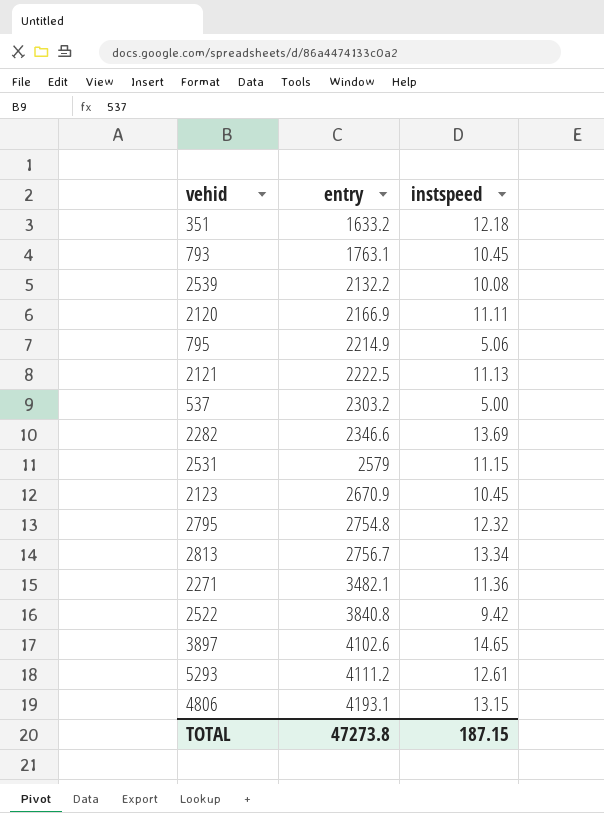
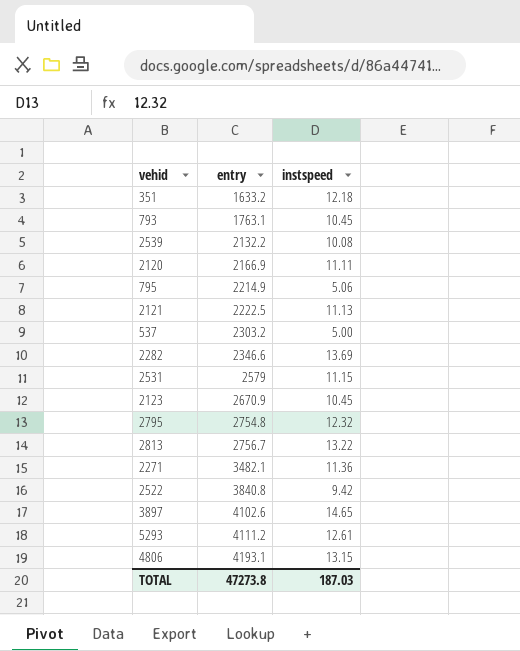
2813 | instspeed: 13.34 -> 13.22
TOTAL | instspeed: 187.15 -> 187.03

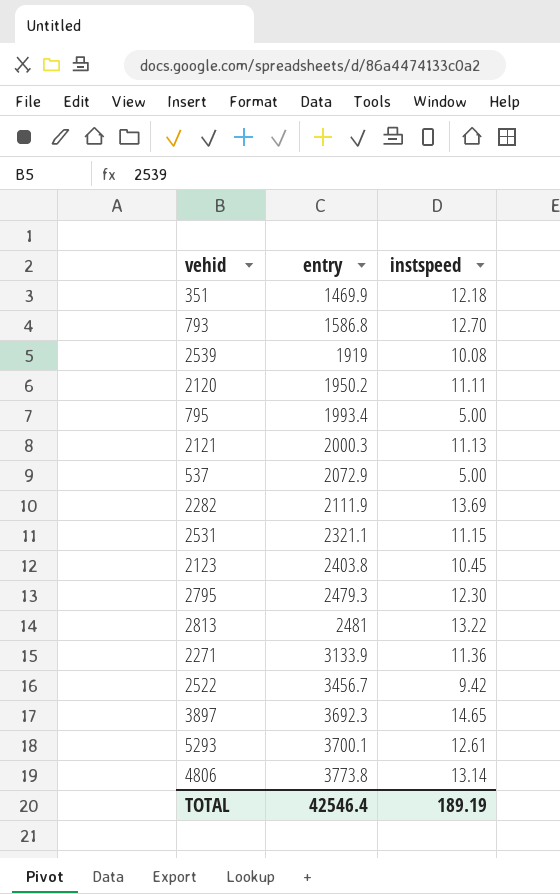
351 | entry: 1633.2 -> 1469.9
793 | entry: 1763.1 -> 1586.8
793 | instspeed: 10.45 -> 12.70
2539 | entry: 2132.2 -> 1919
2120 | entry: 2166.9 -> 1950.2
795 | entry: 2214.9 -> 1993.4
795 | instspeed: 5.06 -> 5.00
2121 | entry: 2222.5 -> 2000.3
537 | entry: 2303.2 -> 2072.9
2282 | entry: 2346.6 -> 2111.9
2531 | entry: 2579 -> 2321.1
2123 | entry: 2670.9 -> 2403.8
2795 | entry: 2754.8 -> 2479.3
2795 | instspeed: 12.32 -> 12.30
2813 | entry: 2756.7 -> 2481
2271 | entry: 3482.1 -> 3133.9
2522 | entry: 3840.8 -> 3456.7
3897 | entry: 4102.6 -> 3692.3
5293 | entry: 4111.2 -> 3700.1
4806 | entry: 4193.1 -> 3773.8
4806 | instspeed: 13.15 -> 13.14
TOTAL | entry: 47273.8 -> 42546.4
TOTAL | instspeed: 187.03 -> 189.19

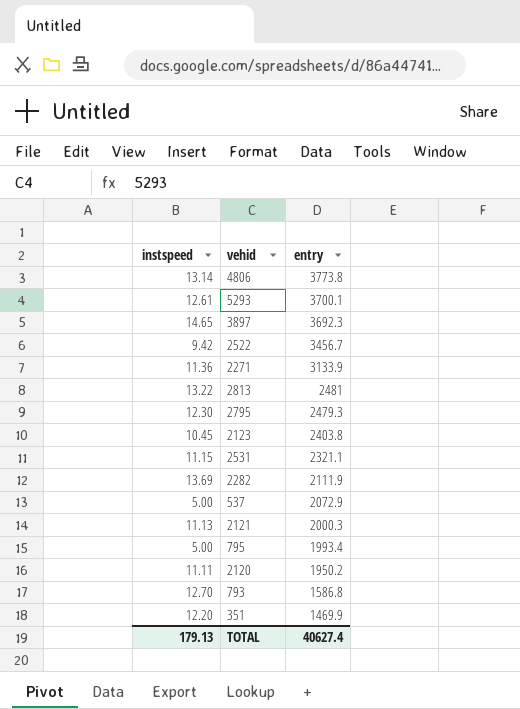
row order: entry ascending -> entry descending
column instspeed | position: 3 -> 1
row 2539: 1919 | 10.08 -> none
351 | instspeed: 12.18 -> 12.20
TOTAL | instspeed: 189.19 -> 179.13
TOTAL | entry: 42546.4 -> 40627.4

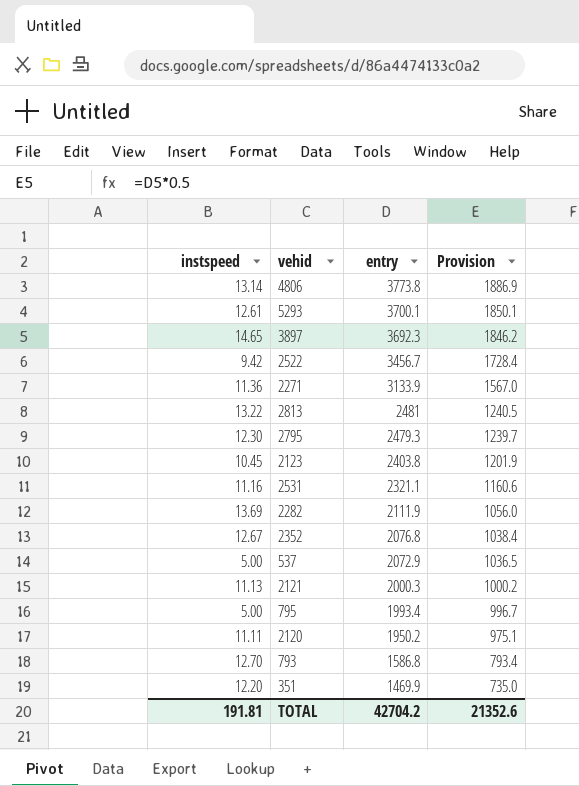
column Provision | formula: none -> [entry] * 0.5
2531 | instspeed: 11.15 -> 11.16
row 2352: none -> 12.67 | 2076.8 | 1038.4
TOTAL | instspeed: 179.13 -> 191.81
TOTAL | entry: 40627.4 -> 42704.2

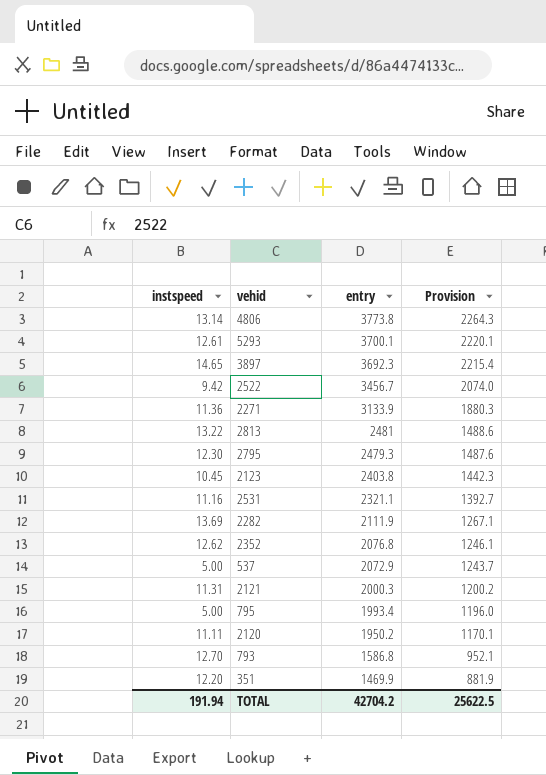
column Provision | formula: [entry] * 0.5 -> [entry] * 0.6
2352 | instspeed: 12.67 -> 12.62
2121 | instspeed: 11.13 -> 11.31
TOTAL | instspeed: 191.81 -> 191.94
TOTAL | Provision: 21352.6 -> 25622.5

